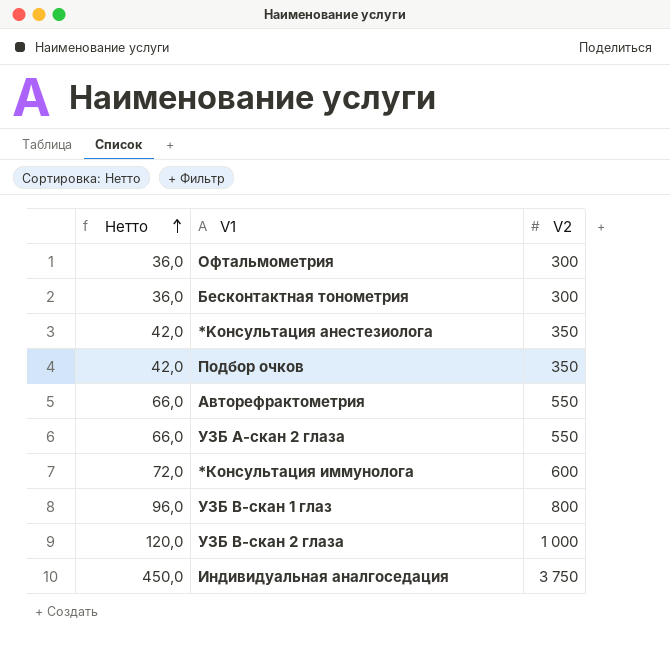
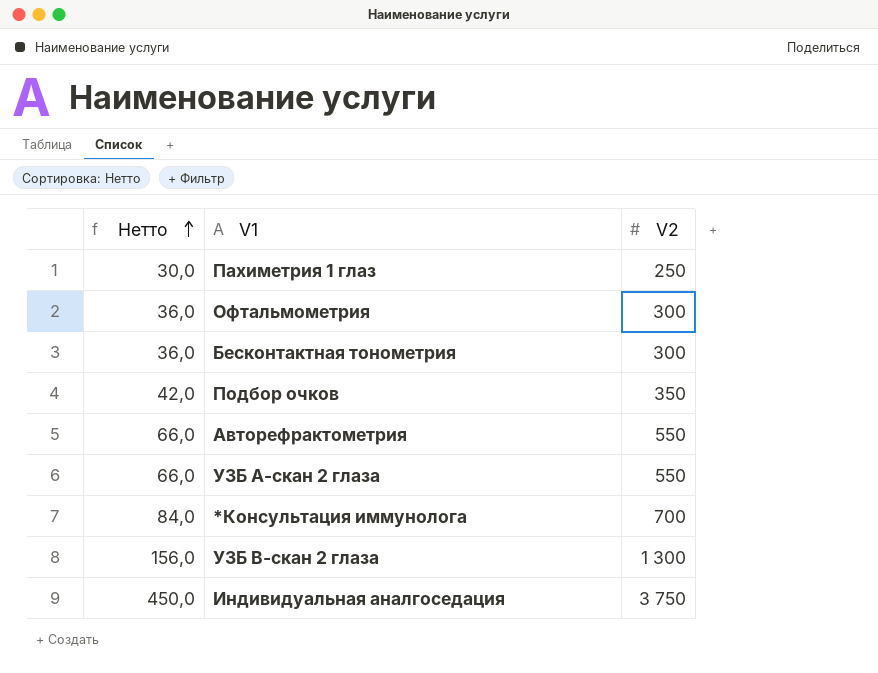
row *Kонсультация анестезиолога: 42,0 | 350 -> none
row УЗБ В-скан 1 глаз: 96,0 | 800 -> none
row Пахиметрия 1 глаз: none -> 30,0 | 250
*Консультация иммунолога | Нетто: 72,0 -> 84,0
*Консультация иммунолога | V2: 600 -> 700
УЗБ В-скан 2 глаза | Нетто: 120,0 -> 156,0
УЗБ В-скан 2 глаза | V2: 1 000 -> 1 300

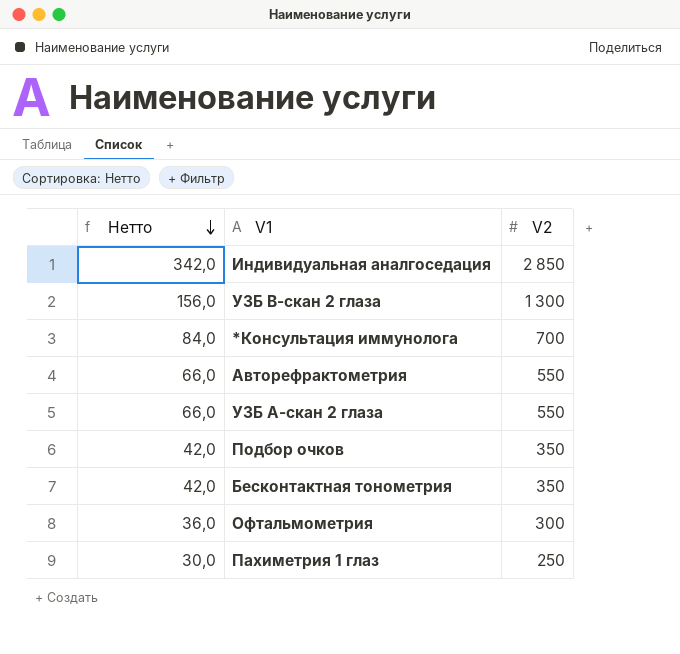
row order: Нетто ascending -> Нетто descending
Индивидуальная аналгоседация | Нетто: 450,0 -> 342,0
Индивидуальная аналгоседация | V2: 3 750 -> 2 850
Бесконтактная тонометрия | Нетто: 36,0 -> 42,0
Бесконтактная тонометрия | V2: 300 -> 350

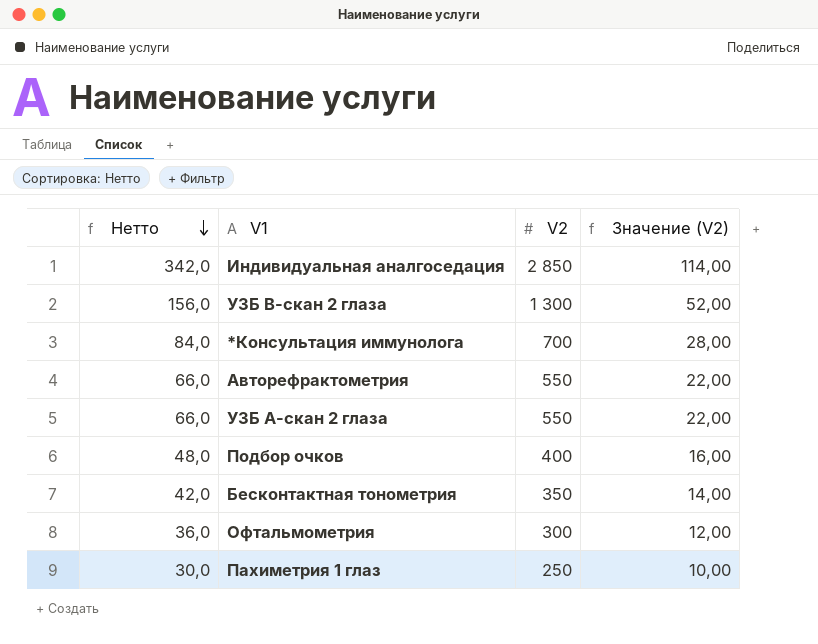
column Значение (V2) | formula: none -> [V2] * 0,04
Подбор очков | Нетто: 42,0 -> 48,0
Подбор очков | V2: 350 -> 400

